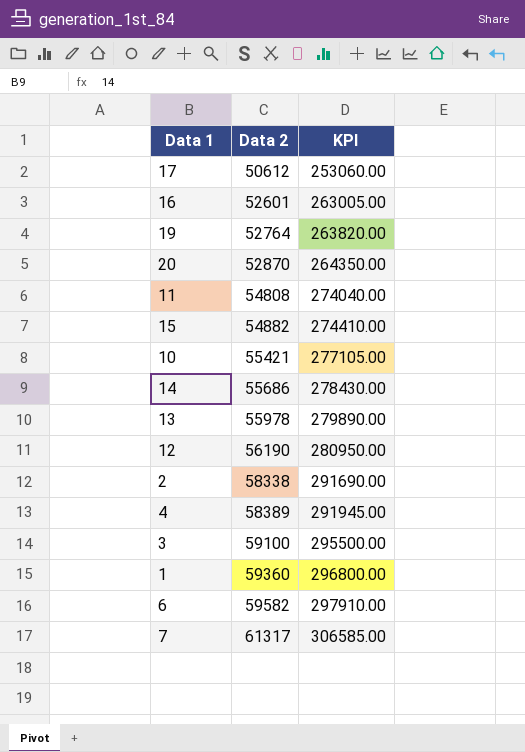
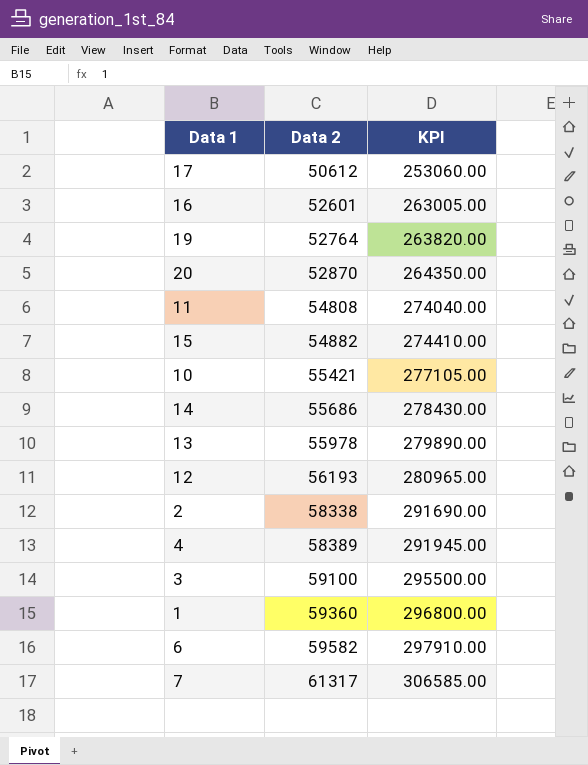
12 | Data 2: 56190 -> 56193
12 | KPI: 280950.00 -> 280965.00

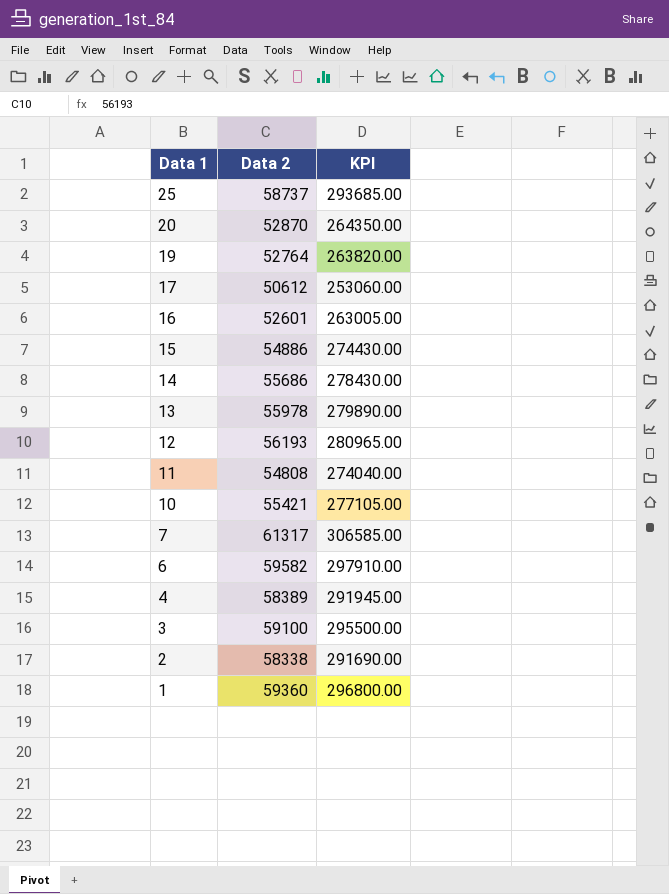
row order: Data 2 ascending -> Data 1 descending
row 25: none -> 58737 | 293685.00
15 | Data 2: 54882 -> 54886
15 | KPI: 274410.00 -> 274430.00

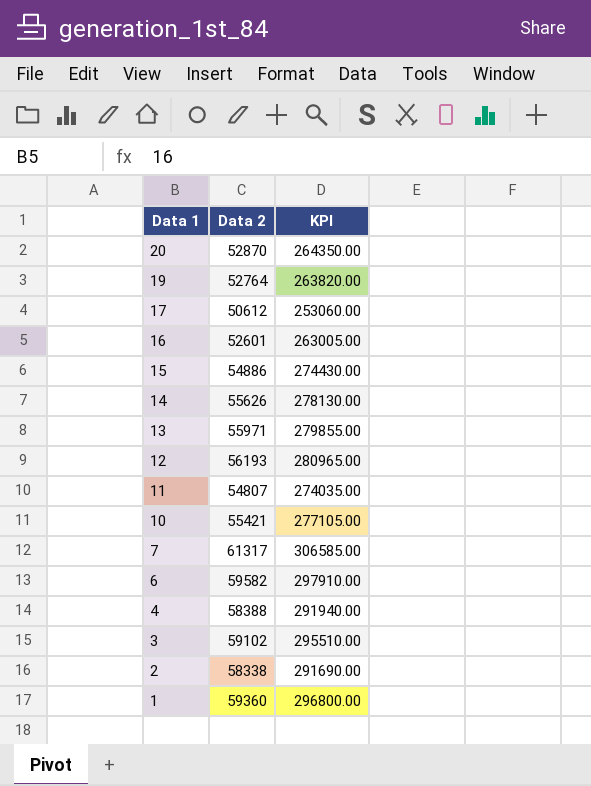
row 25: 58737 | 293685.00 -> none
14 | Data 2: 55686 -> 55626
14 | KPI: 278430.00 -> 278130.00
13 | Data 2: 55978 -> 55971
13 | KPI: 279890.00 -> 279855.00
11 | Data 2: 54808 -> 54807
11 | KPI: 274040.00 -> 274035.00
4 | Data 2: 58389 -> 58388
4 | KPI: 291945.00 -> 291940.00
3 | Data 2: 59100 -> 59102
3 | KPI: 295500.00 -> 295510.00

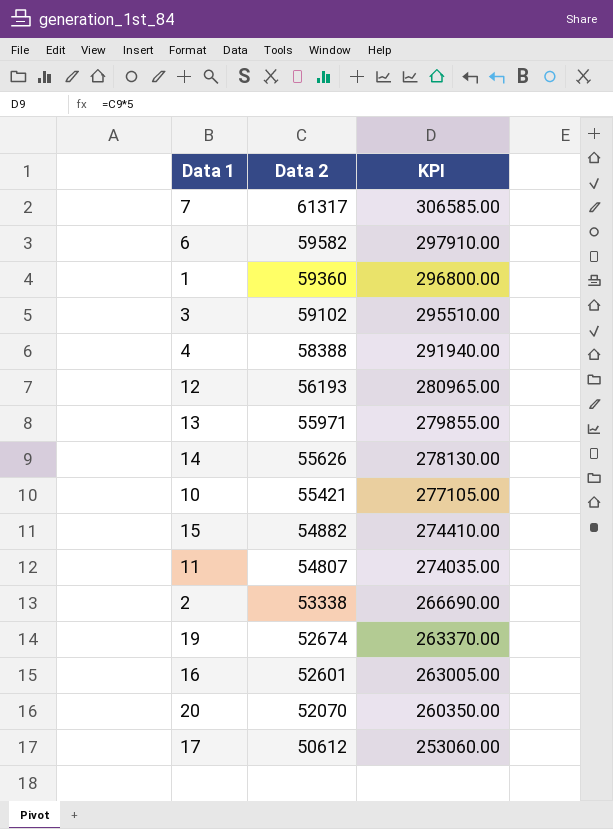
row order: Data 1 descending -> Data 2 descending
15 | Data 2: 54886 -> 54882
15 | KPI: 274430.00 -> 274410.00
2 | Data 2: 58338 -> 53338
2 | KPI: 291690.00 -> 266690.00
19 | Data 2: 52764 -> 52674
19 | KPI: 263820.00 -> 263370.00
20 | Data 2: 52870 -> 52070
20 | KPI: 264350.00 -> 260350.00

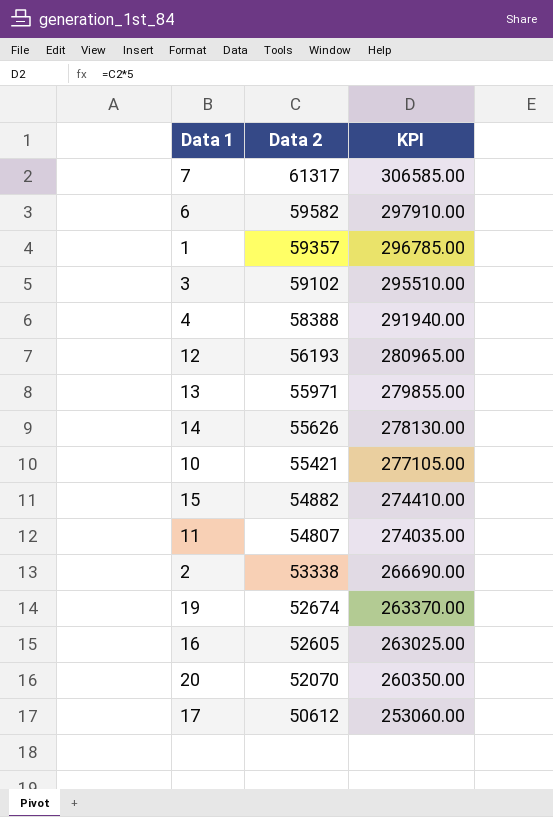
1 | Data 2: 59360 -> 59357
1 | KPI: 296800.00 -> 296785.00
16 | Data 2: 52601 -> 52605
16 | KPI: 263005.00 -> 263025.00

